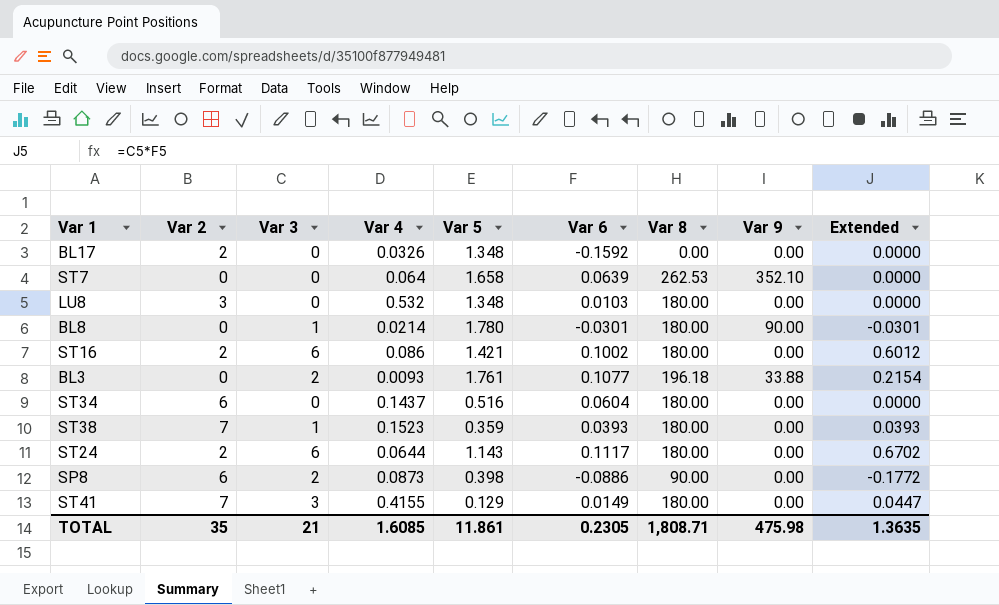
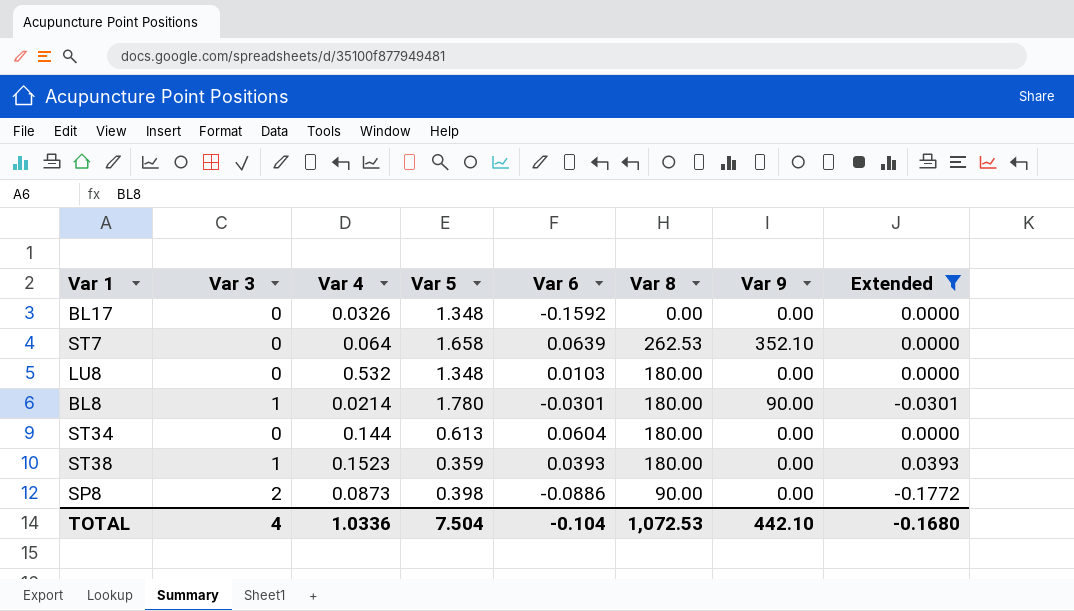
filter: none -> Extended <= 0.0393
column Var 2 | position: 2 -> none
ST34 | Var 4: 0.1437 -> 0.144
ST34 | Var 5: 0.516 -> 0.613
TOTAL | Var 3: 21 -> 4
TOTAL | Var 4: 1.6085 -> 1.0336
TOTAL | Var 5: 11.861 -> 7.504
TOTAL | Var 6: 0.2305 -> -0.104
TOTAL | Var 8: 1,808.71 -> 1,072.53
TOTAL | Var 9: 475.98 -> 442.10
TOTAL | Extended: 1.3635 -> -0.1680

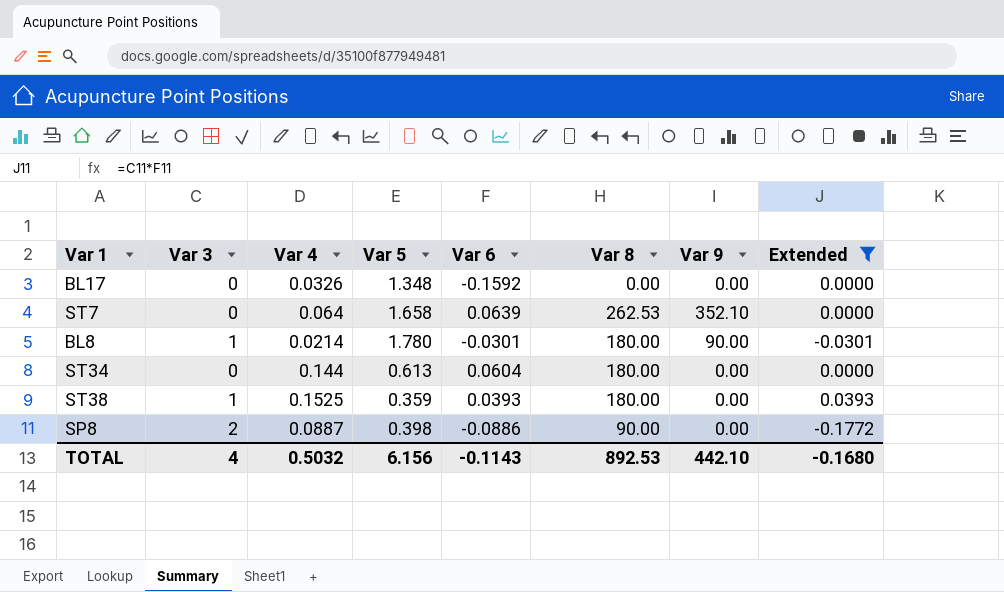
row LU8: 0 | 0.532 | 1.348 | 0.0103 | 180.00 | 0.00 | 0.0000 -> none
ST38 | Var 4: 0.1523 -> 0.1525
SP8 | Var 4: 0.0873 -> 0.0887
TOTAL | Var 4: 1.0336 -> 0.5032
TOTAL | Var 5: 7.504 -> 6.156
TOTAL | Var 6: -0.104 -> -0.1143
TOTAL | Var 8: 1,072.53 -> 892.53

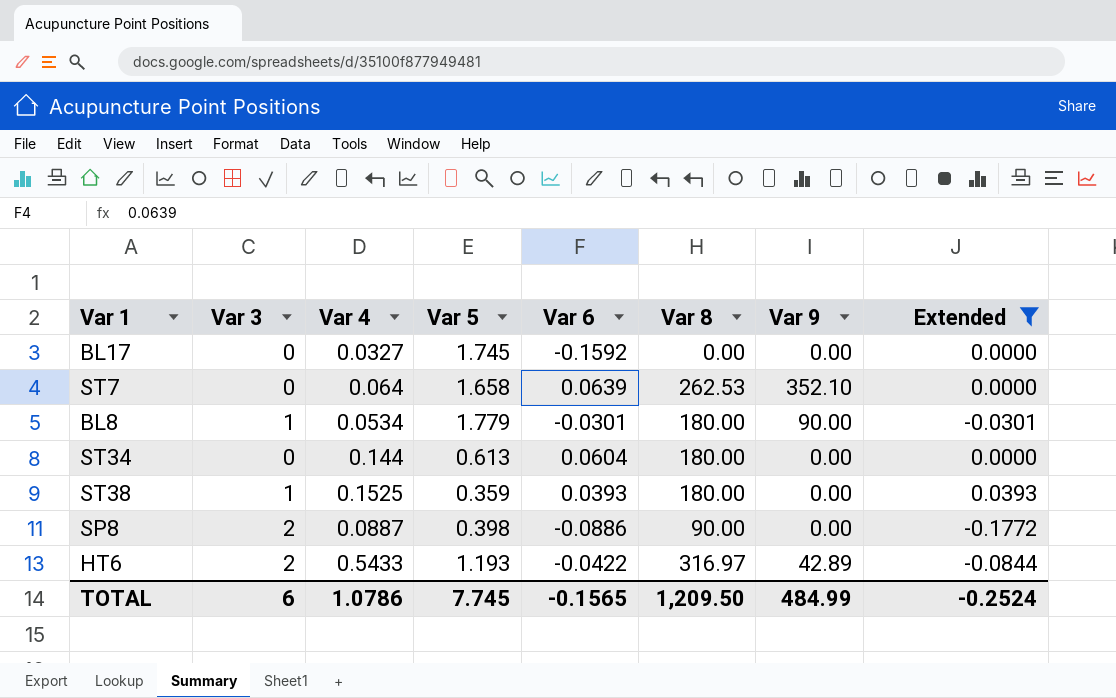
BL17 | Var 4: 0.0326 -> 0.0327
BL17 | Var 5: 1.348 -> 1.745
BL8 | Var 4: 0.0214 -> 0.0534
BL8 | Var 5: 1.780 -> 1.779
row HT6: none -> 2 | 0.5433 | 1.193 | -0.0422 | 316.97 | 42.89 | -0.0844
TOTAL | Var 3: 4 -> 6
TOTAL | Var 4: 0.5032 -> 1.0786
TOTAL | Var 5: 6.156 -> 7.745
TOTAL | Var 6: -0.1143 -> -0.1565
TOTAL | Var 8: 892.53 -> 1,209.50
TOTAL | Var 9: 442.10 -> 484.99
TOTAL | Extended: -0.1680 -> -0.2524

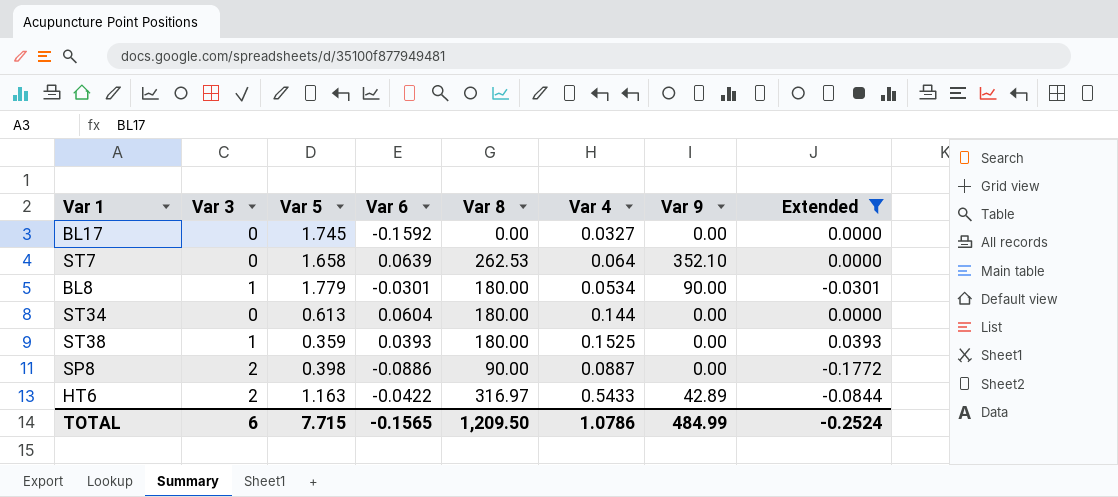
column Var 4 | position: 3 -> 6
HT6 | Var 5: 1.193 -> 1.163
TOTAL | Var 5: 7.745 -> 7.715

